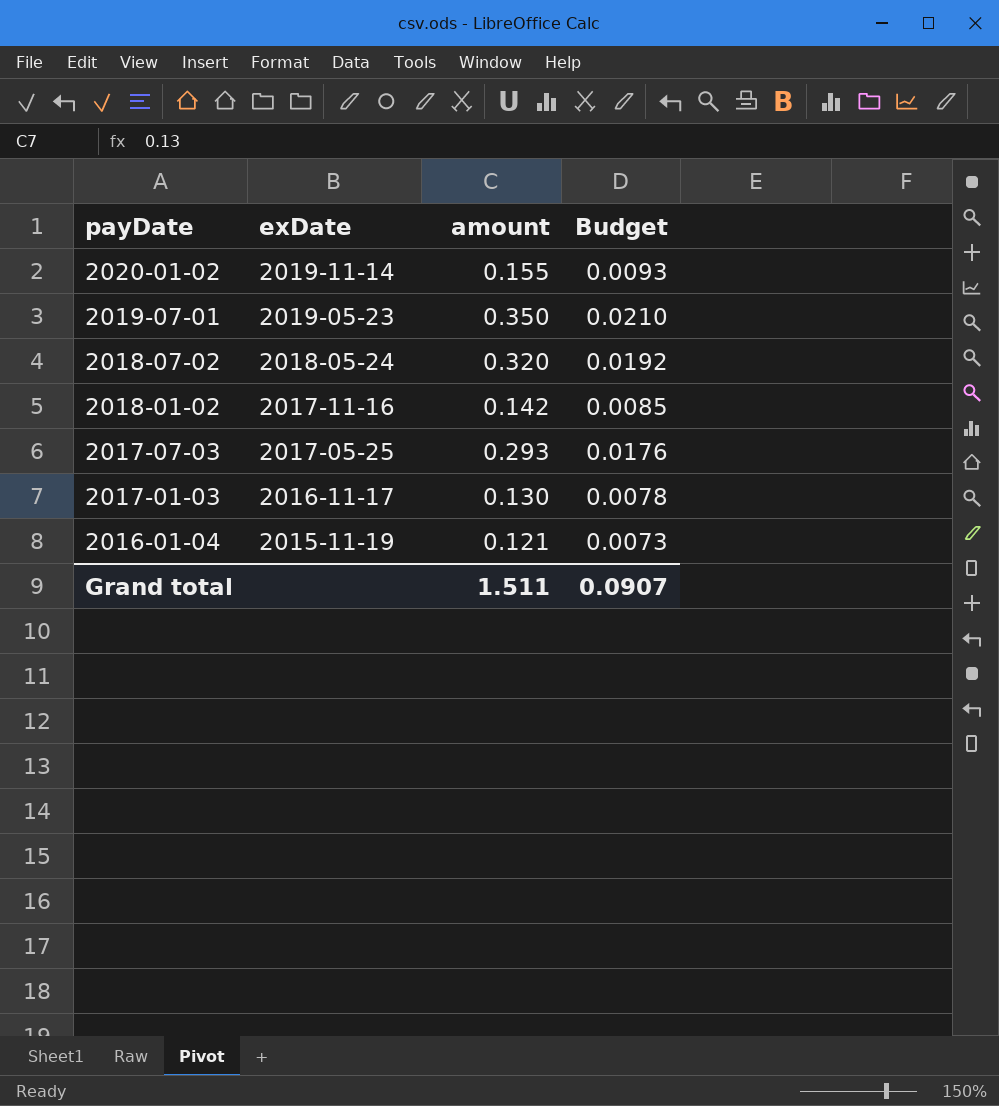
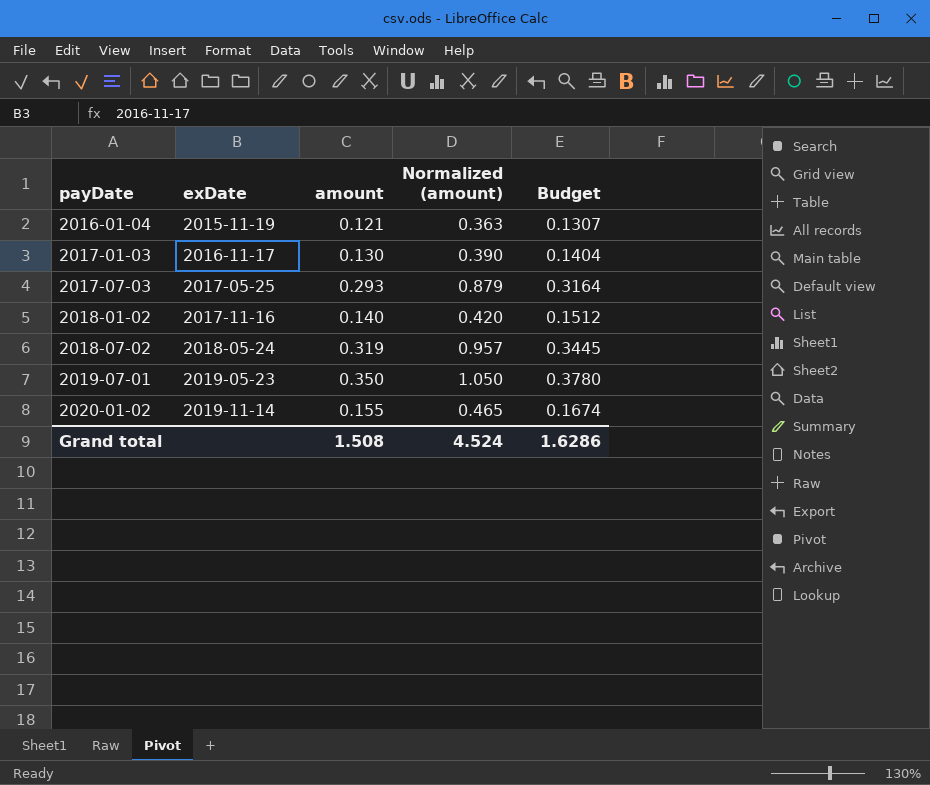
row order: payDate descending -> payDate ascending
column Normalized (amount) | formula: none -> [amount] * 3
column Budget | formula: [amount] * 0.06 -> [amount] * 1.08
2018-01-02 | amount: 0.142 -> 0.140
2018-07-02 | amount: 0.320 -> 0.319
Grand total | amount: 1.511 -> 1.508
Grand total | Budget: 0.0907 -> 1.6286

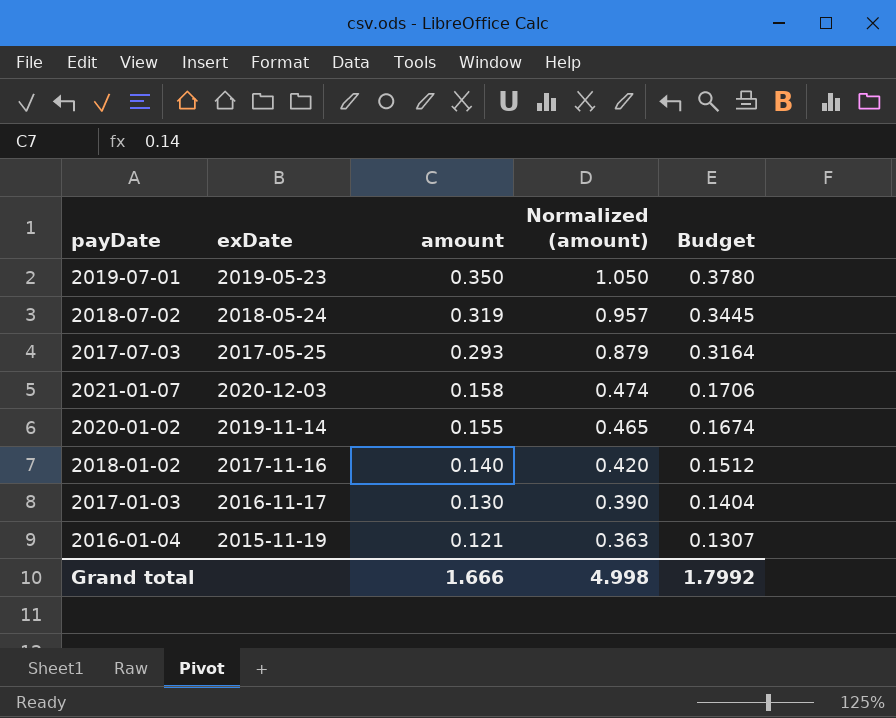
row order: payDate ascending -> amount descending
row 2021-01-07: none -> 2020-12-03 | 0.158 | 0.474 | 0.1706
Grand total | amount: 1.508 -> 1.666
Grand total | Normalized (amount): 4.524 -> 4.998
Grand total | Budget: 1.6286 -> 1.7992

